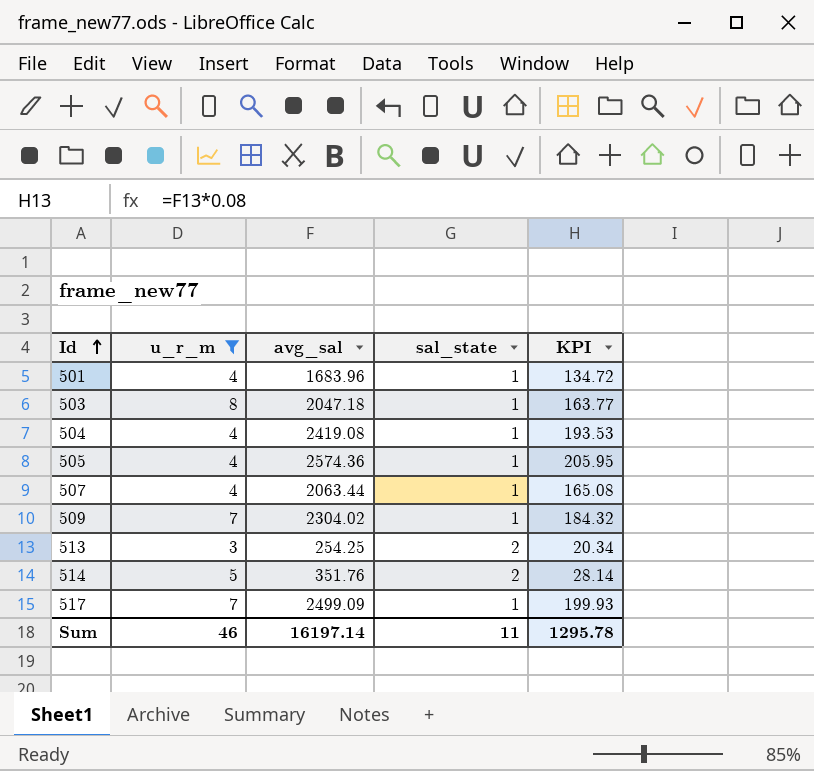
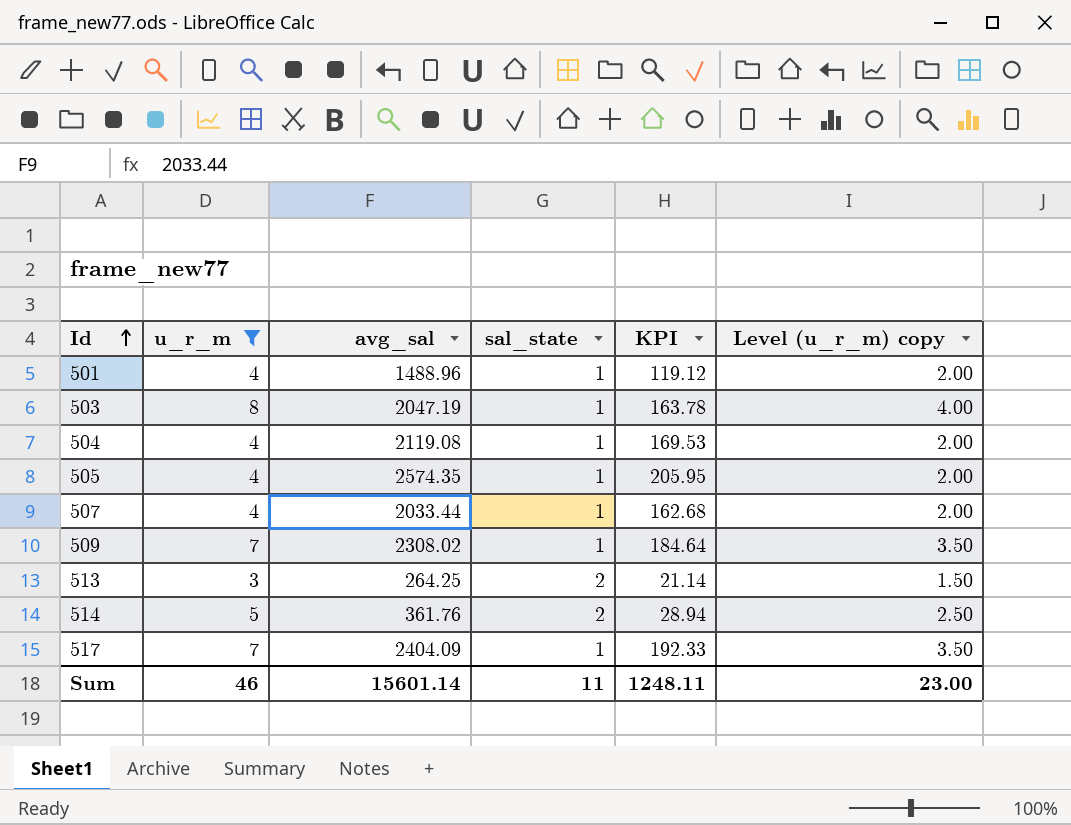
column Level (u_r_m) copy | formula: none -> [u_r_m] * 0.5
501 | avg_sal: 1683.96 -> 1488.96
501 | KPI: 134.72 -> 119.12
503 | avg_sal: 2047.18 -> 2047.19
503 | KPI: 163.77 -> 163.78
504 | avg_sal: 2419.08 -> 2119.08
504 | KPI: 193.53 -> 169.53
505 | avg_sal: 2574.36 -> 2574.35
507 | avg_sal: 2063.44 -> 2033.44
507 | KPI: 165.08 -> 162.68
509 | avg_sal: 2304.02 -> 2308.02
509 | KPI: 184.32 -> 184.64
513 | avg_sal: 254.25 -> 264.25
513 | KPI: 20.34 -> 21.14
514 | avg_sal: 351.76 -> 361.76
514 | KPI: 28.14 -> 28.94
517 | avg_sal: 2499.09 -> 2404.09
517 | KPI: 199.93 -> 192.33
Sum | avg_sal: 16197.14 -> 15601.14
Sum | KPI: 1295.78 -> 1248.11

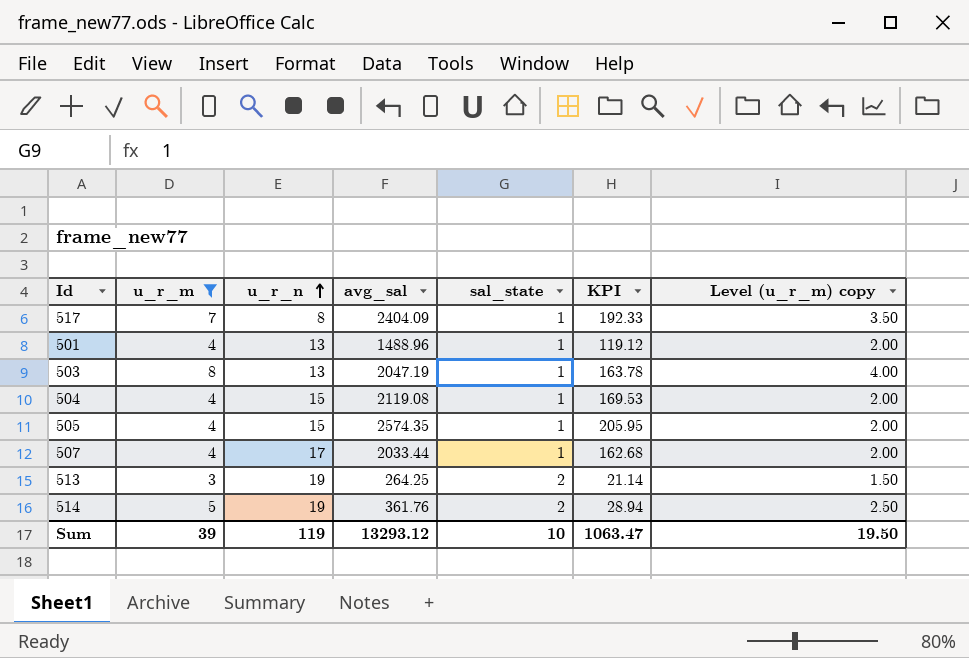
row order: Id ascending -> u_r_n ascending
column u_r_n | position: none -> 3
row 509: 7 | 2308.02 | 1 | 184.64 | 3.50 -> none
Sum | u_r_m: 46 -> 39
Sum | avg_sal: 15601.14 -> 13293.12
Sum | sal_state: 11 -> 10
Sum | KPI: 1248.11 -> 1063.47
Sum | Level (u_r_m) copy: 23.00 -> 19.50

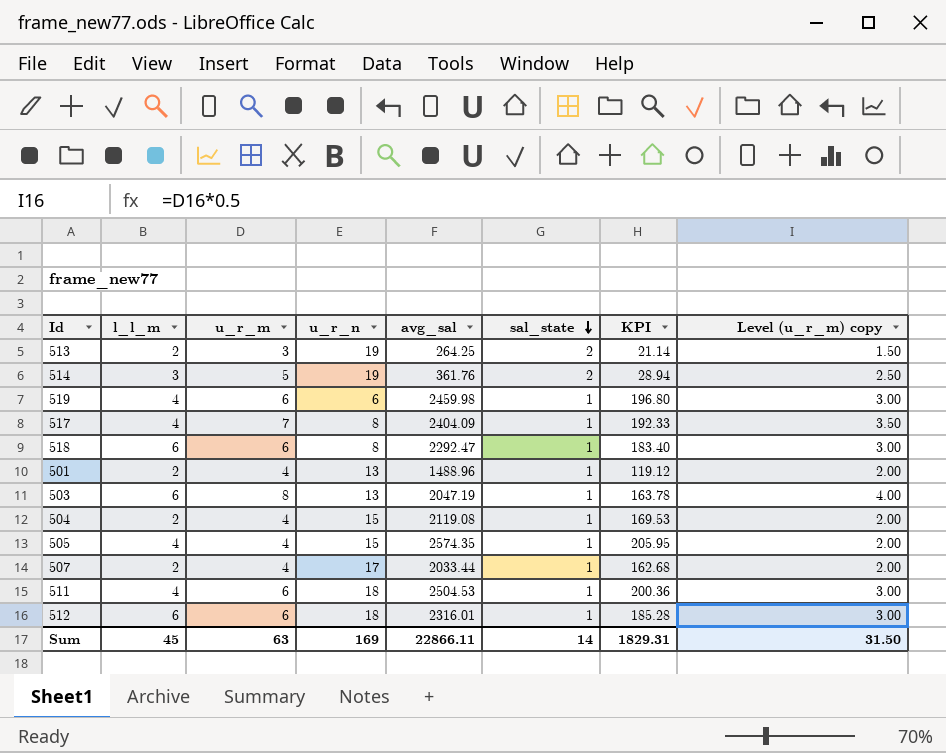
filter: u_r_m != 6 -> none
row order: u_r_n ascending -> sal_state descending
column l_l_m | position: none -> 2
Sum | u_r_m: 39 -> 63
Sum | u_r_n: 119 -> 169
Sum | avg_sal: 13293.12 -> 22866.11
Sum | sal_state: 10 -> 14
Sum | KPI: 1063.47 -> 1829.31
Sum | Level (u_r_m) copy: 19.50 -> 31.50

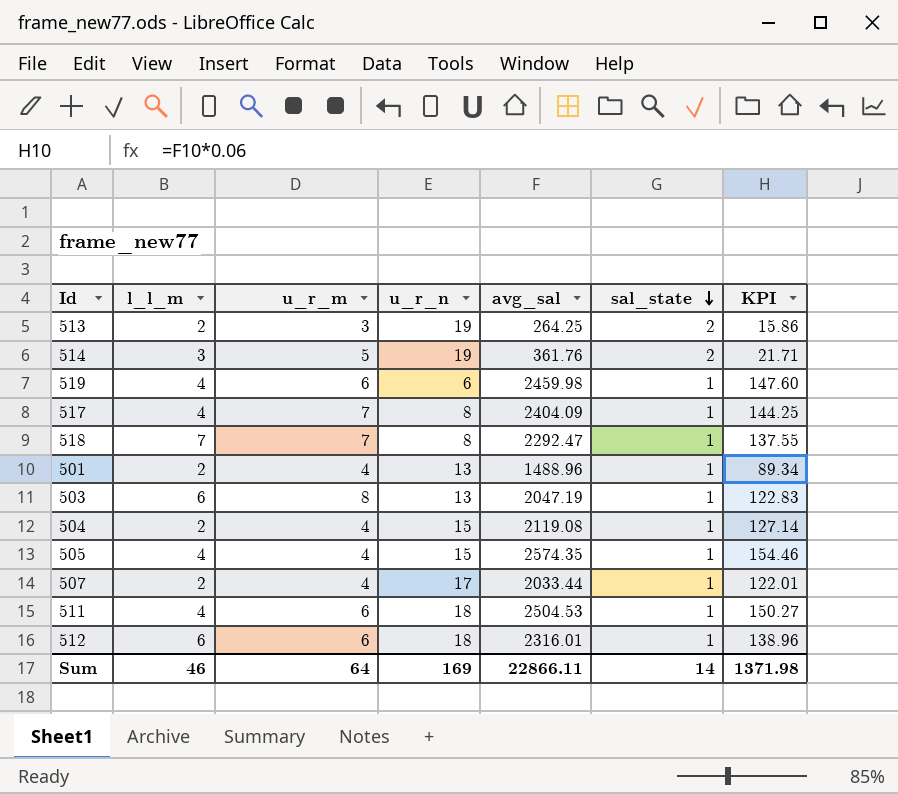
column Level (u_r_m) copy | formula: [u_r_m] * 0.5 -> none
column KPI | formula: [avg_sal] * 0.08 -> [avg_sal] * 0.06
518 | l_l_m: 6 -> 7
518 | u_r_m: 6 -> 7
Sum | l_l_m: 45 -> 46
Sum | u_r_m: 63 -> 64
Sum | KPI: 1829.31 -> 1371.98

